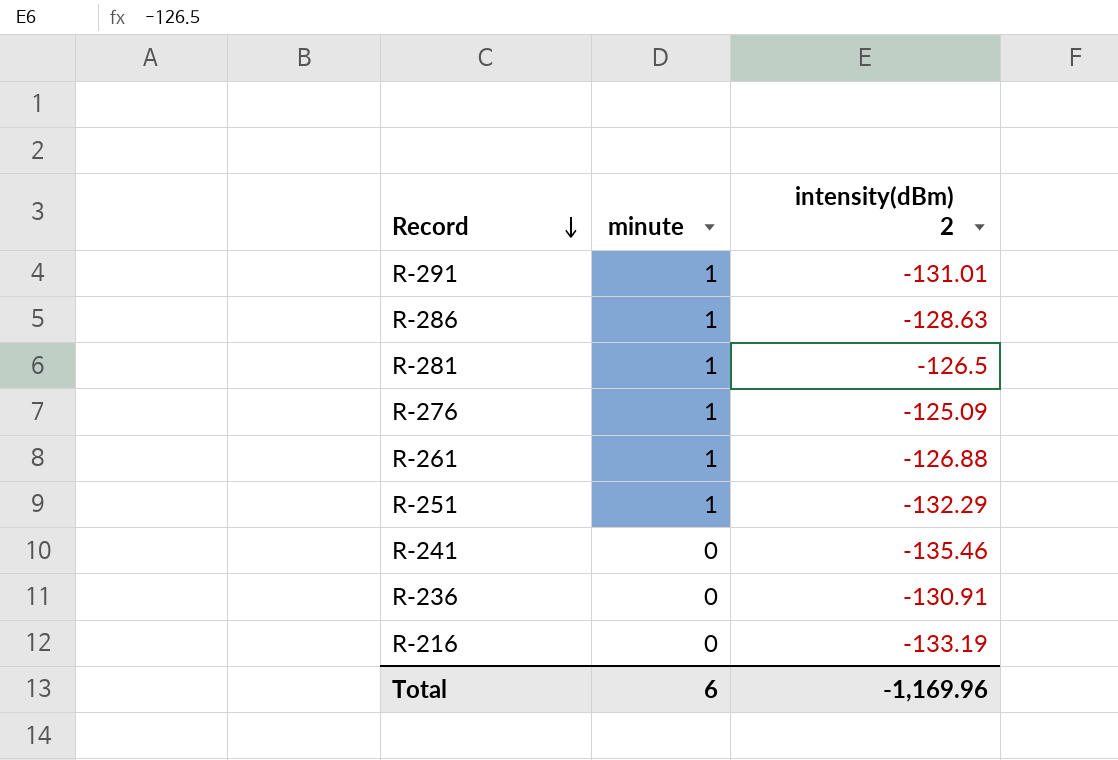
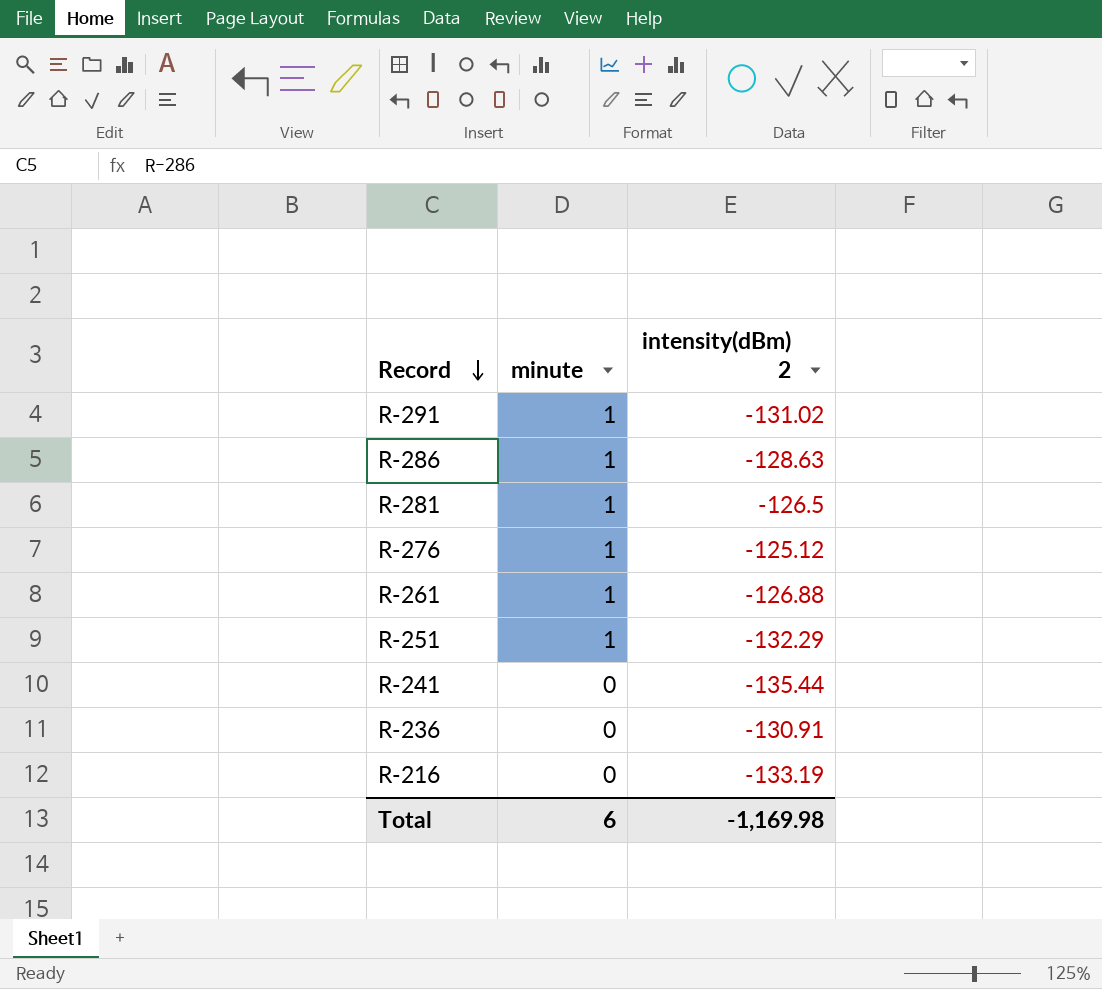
R-291 | intensity(dBm) 2: -131.01 -> -131.02
R-276 | intensity(dBm) 2: -125.09 -> -125.12
R-241 | intensity(dBm) 2: -135.46 -> -135.44
Total | intensity(dBm) 2: -1,169.96 -> -1,169.98

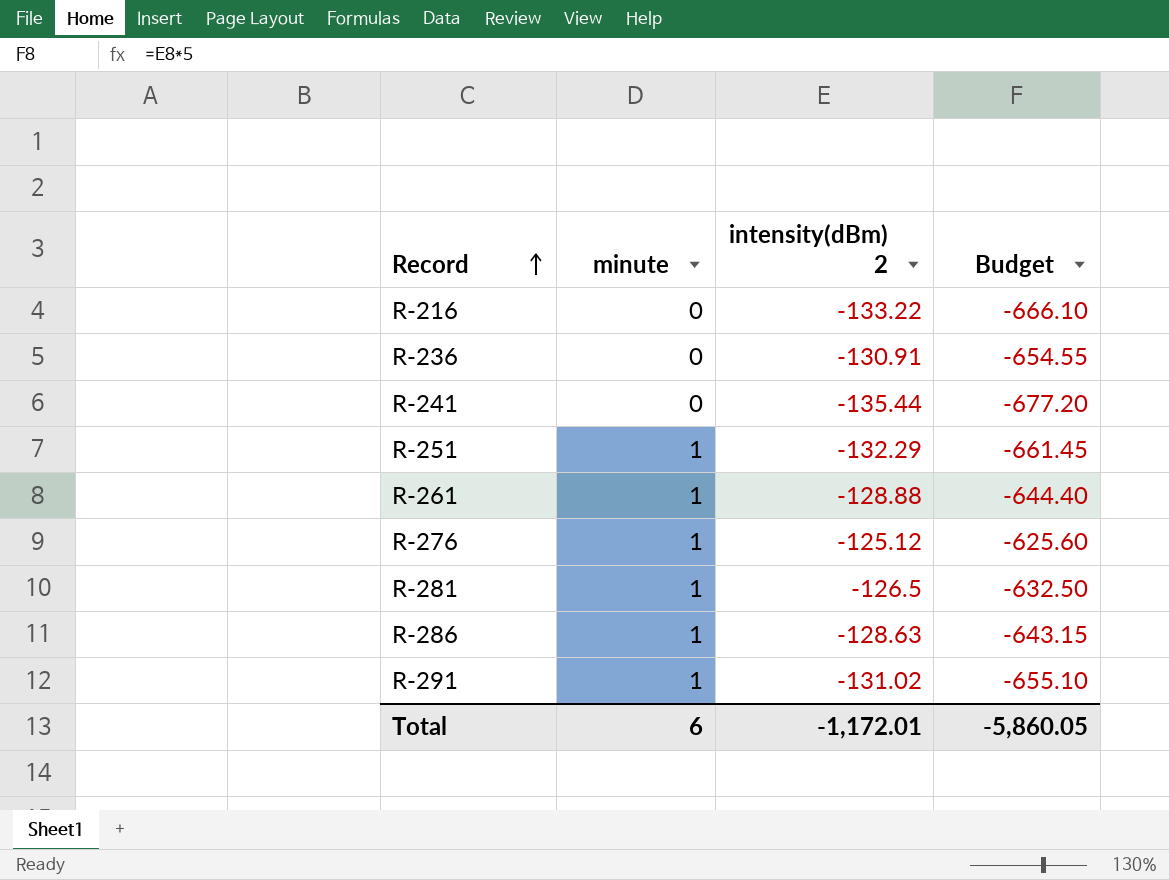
row order: Record descending -> Record ascending
column Budget | formula: none -> [intensity(dBm) 2] * 5
R-216 | intensity(dBm) 2: -133.19 -> -133.22
R-261 | intensity(dBm) 2: -126.88 -> -128.88
Total | intensity(dBm) 2: -1,169.98 -> -1,172.01

